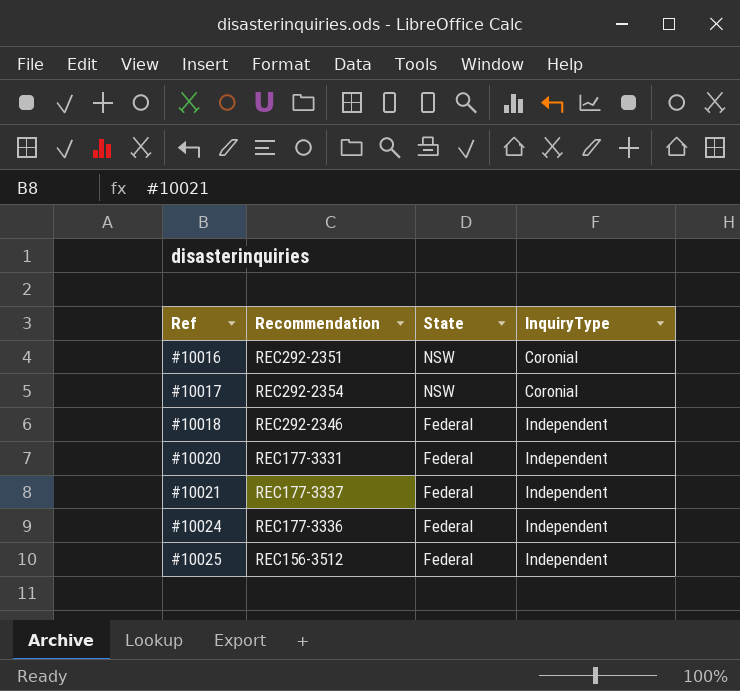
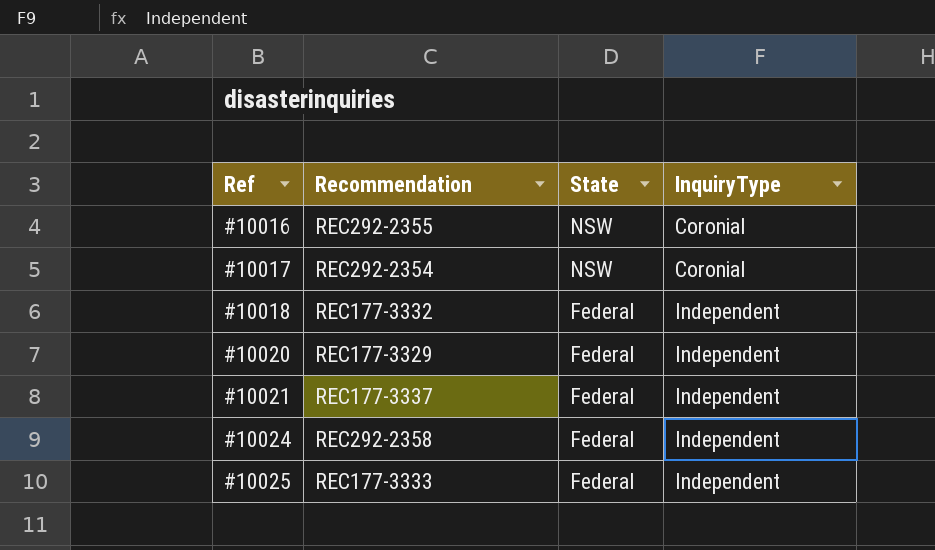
#10016 | Recommendation: REC292-2351 -> REC292-2355
#10018 | Recommendation: REC292-2346 -> REC177-3332
#10020 | Recommendation: REC177-3331 -> REC177-3329
#10024 | Recommendation: REC177-3336 -> REC292-2358
#10025 | Recommendation: REC156-3512 -> REC177-3333

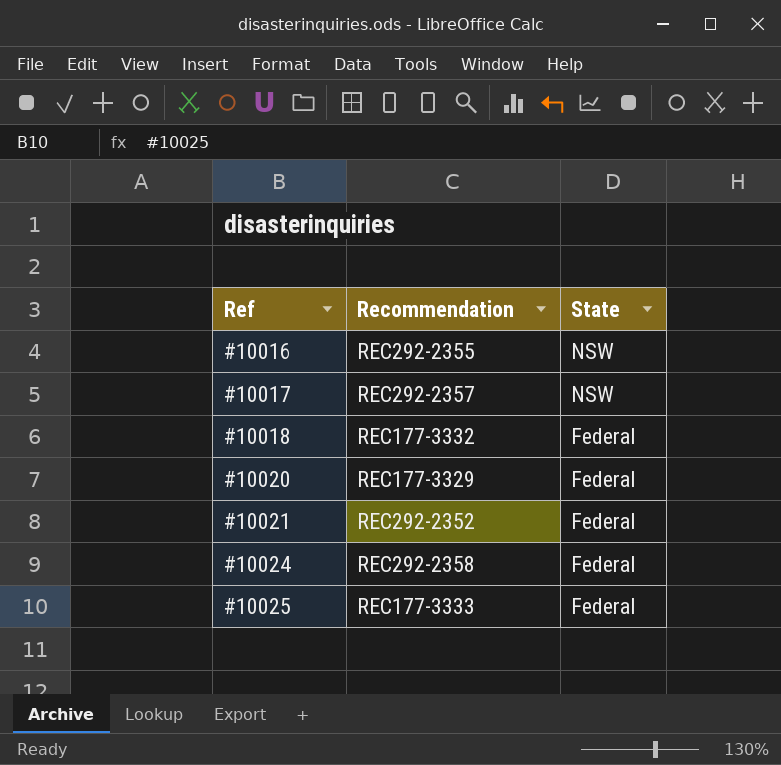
column InquiryType | position: 4 -> none
#10017 | Recommendation: REC292-2354 -> REC292-2357
#10021 | Recommendation: REC177-3337 -> REC292-2352

